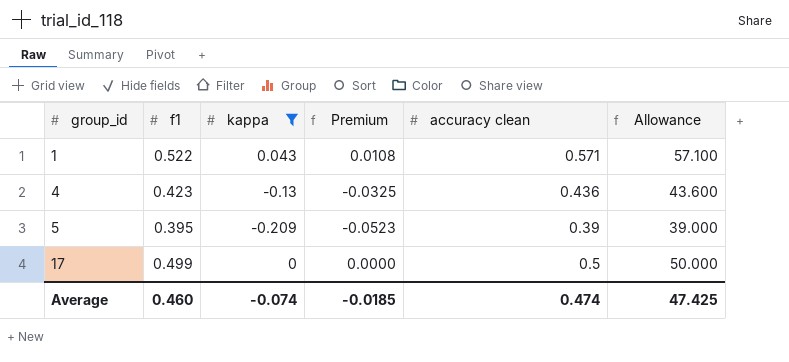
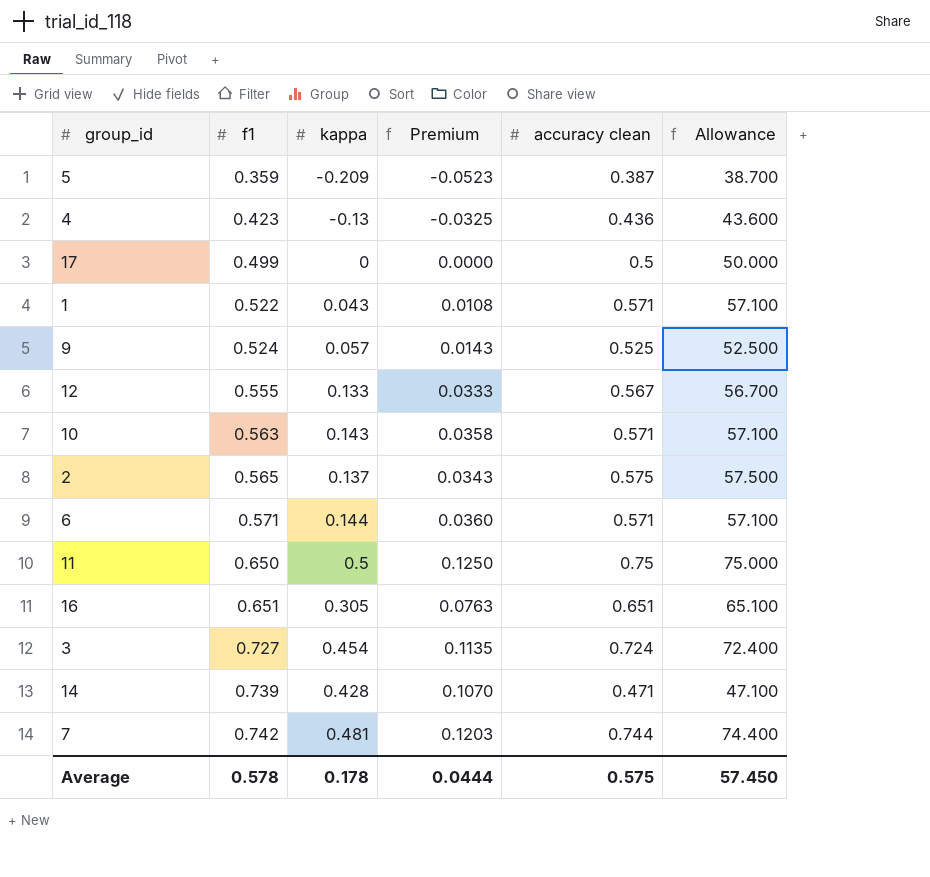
filter: kappa <= 0.043 -> none
row order: group_id ascending -> f1 ascending
5 | f1: 0.395 -> 0.359
5 | accuracy clean: 0.39 -> 0.387
5 | Allowance: 39.000 -> 38.700
Average | f1: 0.460 -> 0.578
Average | kappa: -0.074 -> 0.178
Average | Premium: -0.0185 -> 0.0444
Average | accuracy clean: 0.474 -> 0.575
Average | Allowance: 47.425 -> 57.450

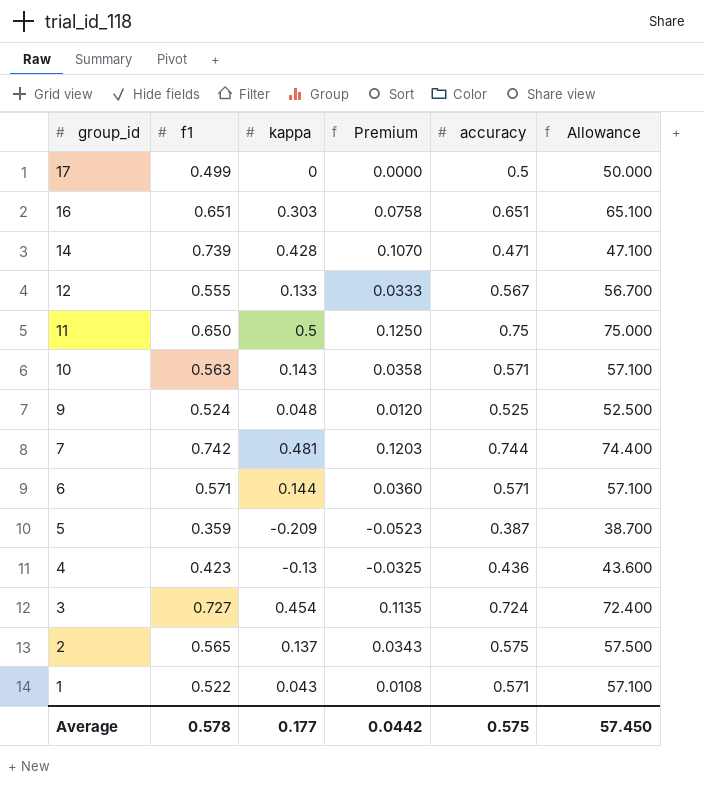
row order: f1 ascending -> group_id descending
column name: accuracy clean -> accuracy
16 | kappa: 0.305 -> 0.303
16 | Premium: 0.0763 -> 0.0758
9 | kappa: 0.057 -> 0.048
9 | Premium: 0.0143 -> 0.0120
Average | kappa: 0.178 -> 0.177
Average | Premium: 0.0444 -> 0.0442

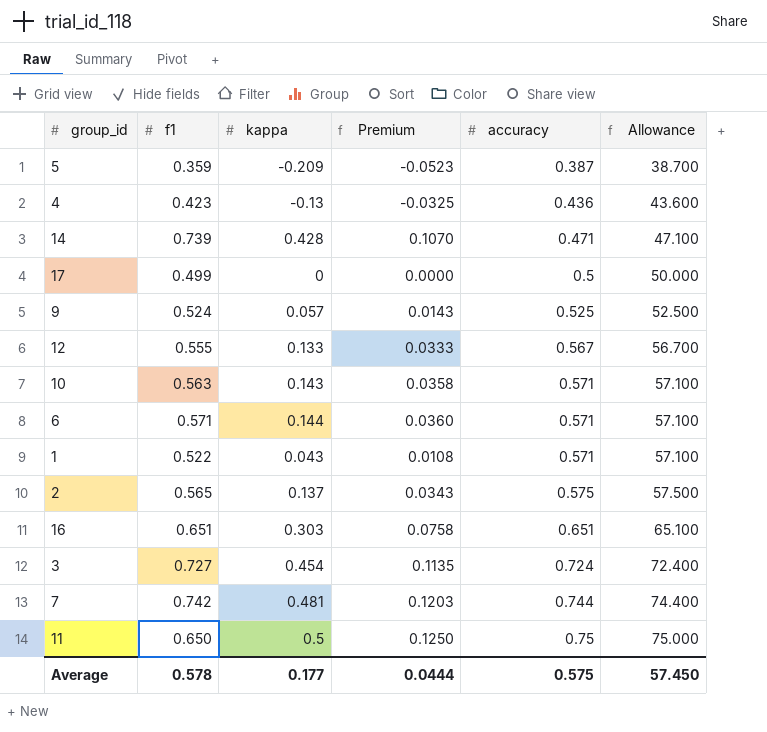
row order: group_id descending -> accuracy ascending
9 | kappa: 0.048 -> 0.057
9 | Premium: 0.0120 -> 0.0143
Average | Premium: 0.0442 -> 0.0444

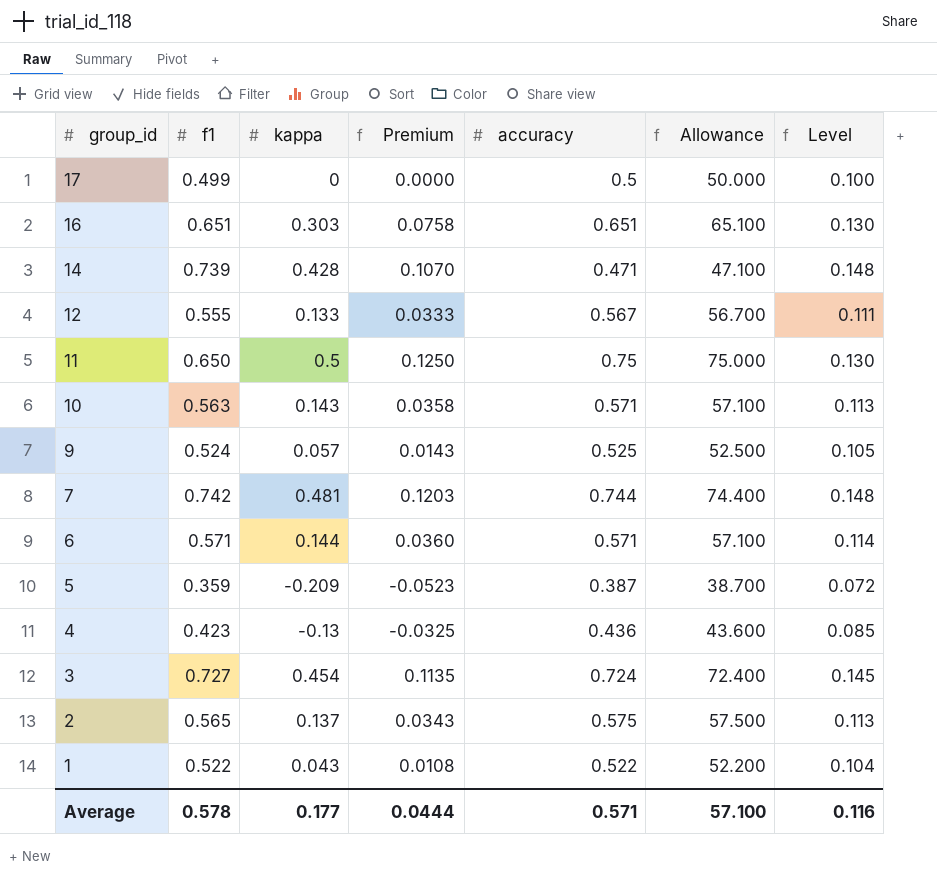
row order: accuracy ascending -> group_id descending
column Level | formula: none -> [f1] * 0.2
1 | accuracy: 0.571 -> 0.522
1 | Allowance: 57.100 -> 52.200
Average | accuracy: 0.575 -> 0.571
Average | Allowance: 57.450 -> 57.100

